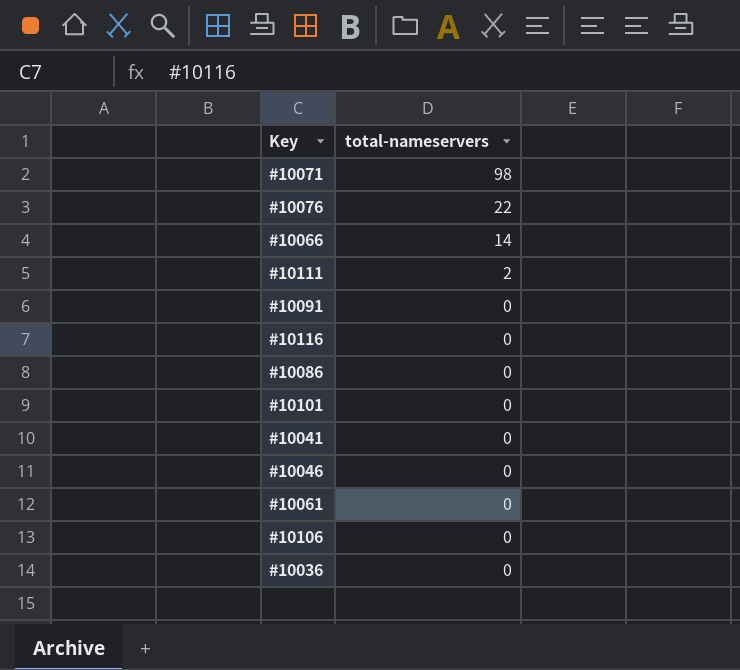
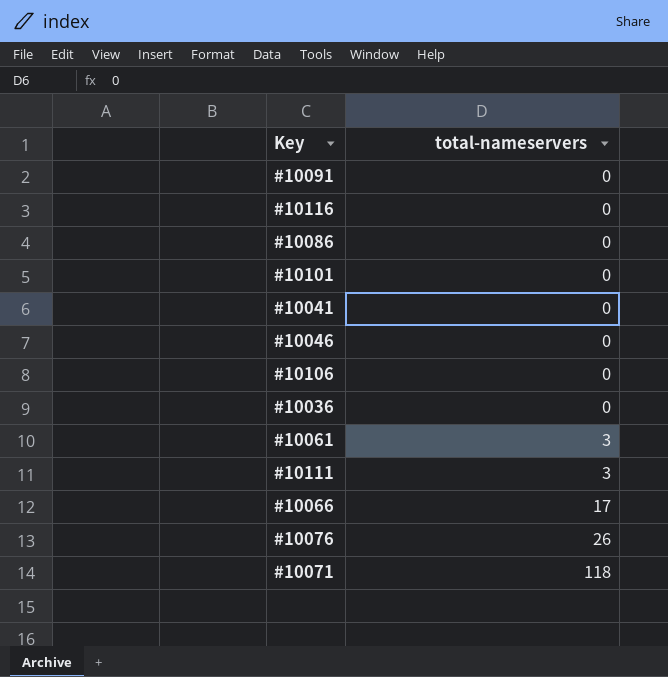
row order: total-nameservers descending -> total-nameservers ascending
#10061 | total-nameservers: 0 -> 3
#10111 | total-nameservers: 2 -> 3
#10066 | total-nameservers: 14 -> 17
#10076 | total-nameservers: 22 -> 26
#10071 | total-nameservers: 98 -> 118

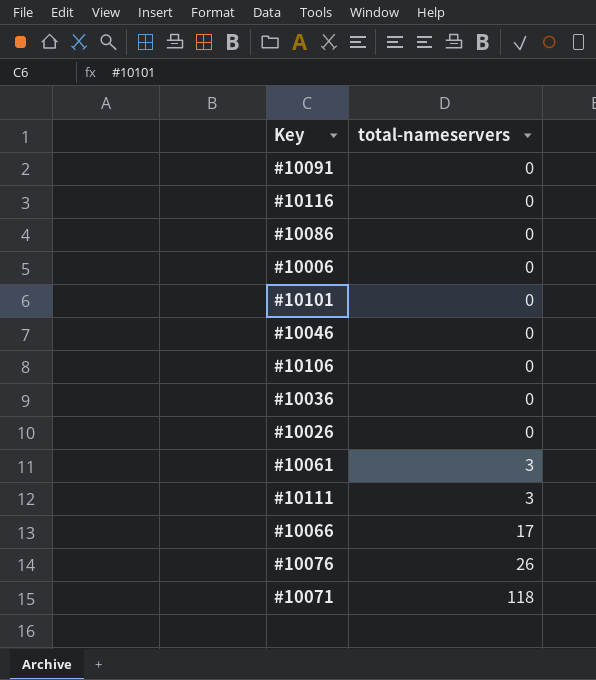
row #10041: 0 -> none
row #10006: none -> 0
row #10026: none -> 0

